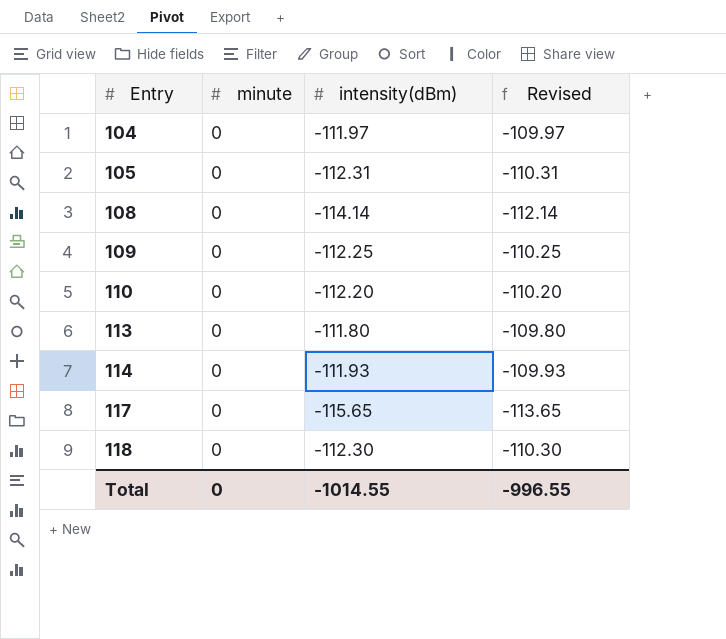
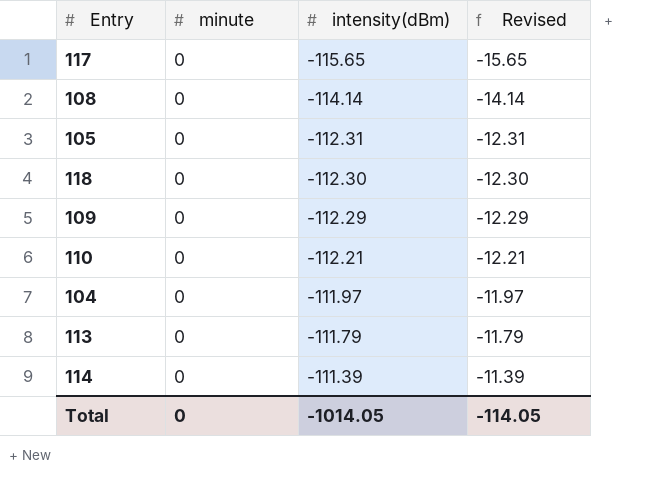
row order: Entry ascending -> intensity(dBm) ascending
column Revised | formula: [intensity(dBm)] + 2 -> [intensity(dBm)] + 100
109 | intensity(dBm): -112.25 -> -112.29
110 | intensity(dBm): -112.20 -> -112.21
113 | intensity(dBm): -111.80 -> -111.79
114 | intensity(dBm): -111.93 -> -111.39
Total | intensity(dBm): -1014.55 -> -1014.05
Total | Revised: -996.55 -> -114.05

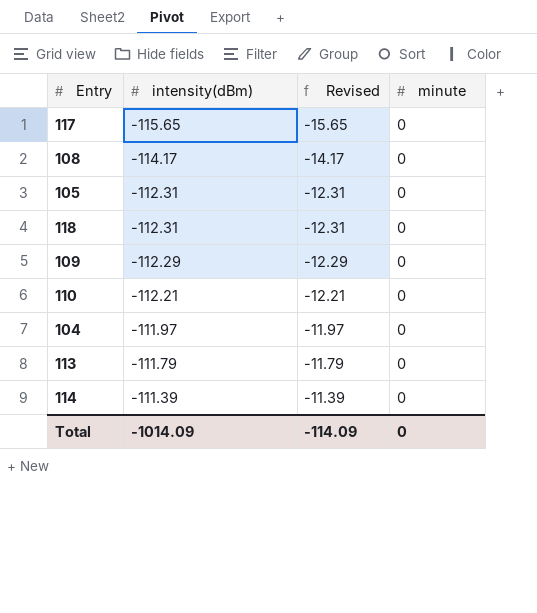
column minute | position: 2 -> 4
108 | intensity(dBm): -114.14 -> -114.17
108 | Revised: -14.14 -> -14.17
118 | intensity(dBm): -112.30 -> -112.31
118 | Revised: -12.30 -> -12.31
Total | intensity(dBm): -1014.05 -> -1014.09
Total | Revised: -114.05 -> -114.09

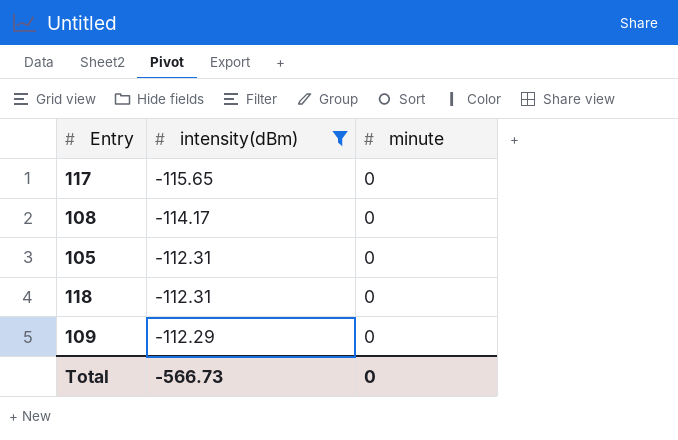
filter: none -> intensity(dBm) <= -112.29
column Revised | formula: [intensity(dBm)] + 100 -> none
Total | intensity(dBm): -1014.09 -> -566.73

